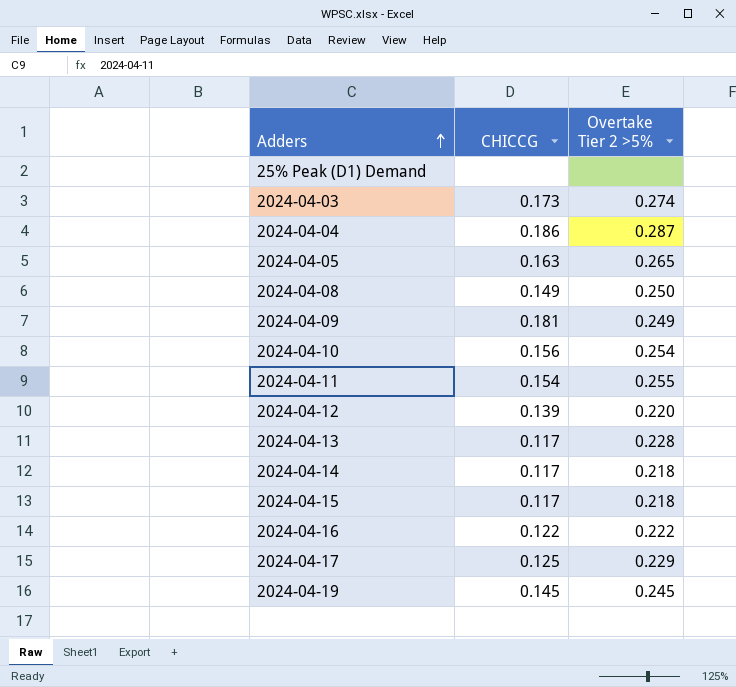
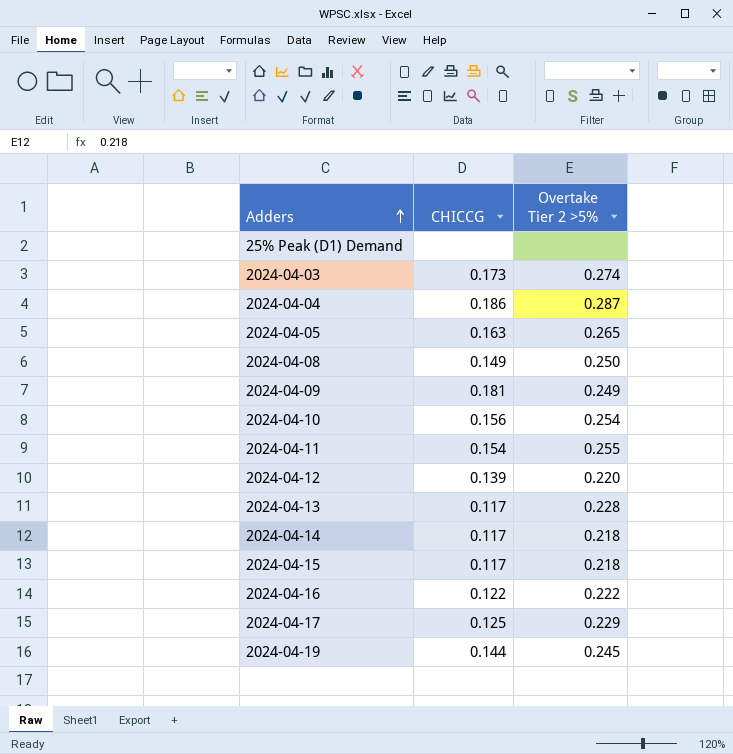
2024-04-19 | CHICCG: 0.145 -> 0.144

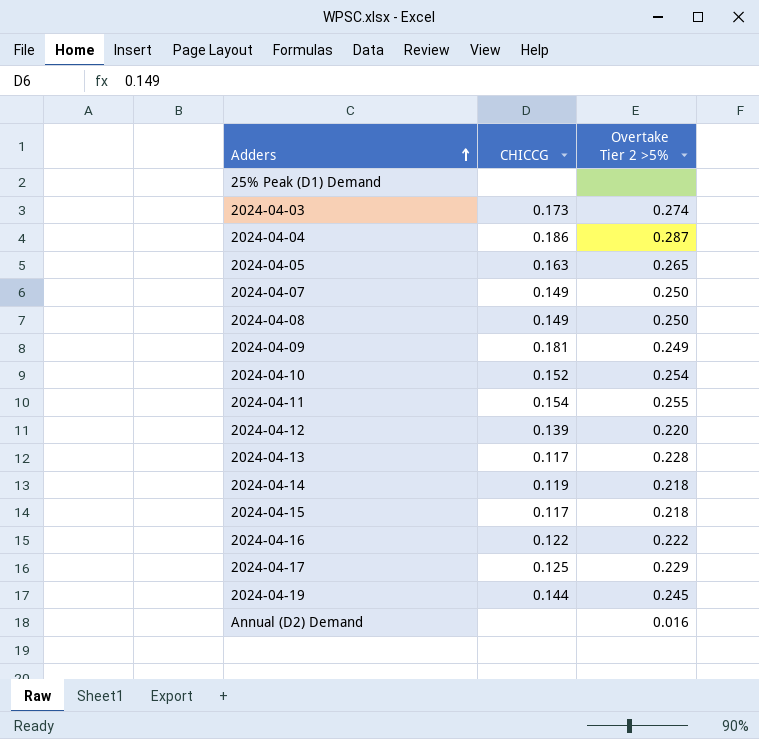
row 2024-04-07: none -> 0.149 | 0.250
2024-04-10 | CHICCG: 0.156 -> 0.152
2024-04-14 | CHICCG: 0.117 -> 0.119
row Annual (D2) Demand: none -> none | 0.016

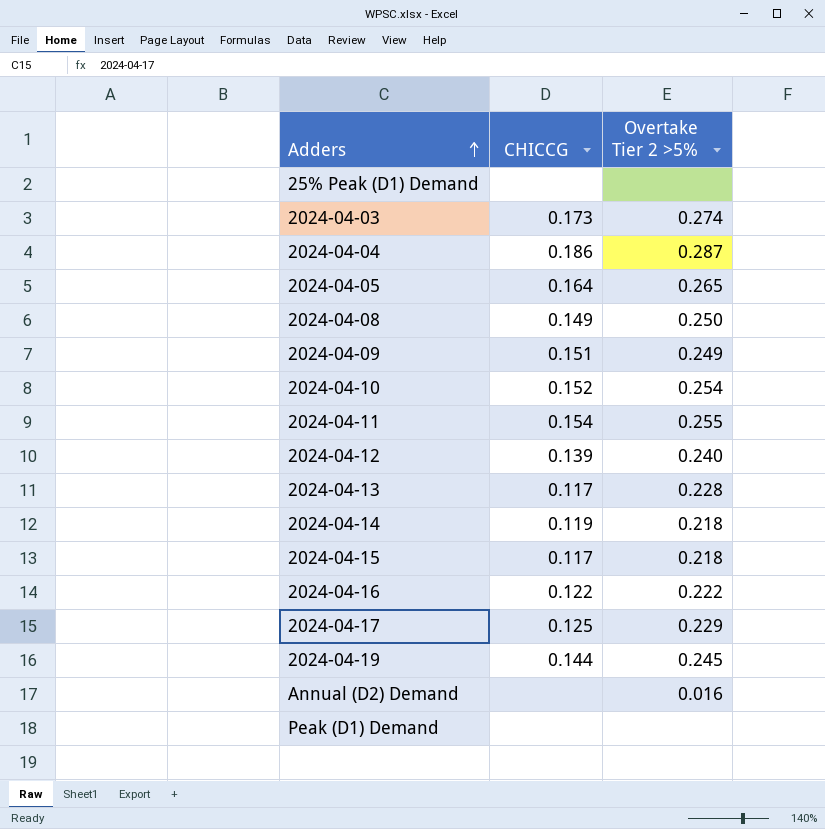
row 2024-04-07: 0.149 | 0.250 -> none
2024-04-05 | CHICCG: 0.163 -> 0.164
2024-04-09 | CHICCG: 0.181 -> 0.151
2024-04-12 | Overtake Tier 2 >5%: 0.220 -> 0.240
row Peak (D1) Demand: none -> none | none

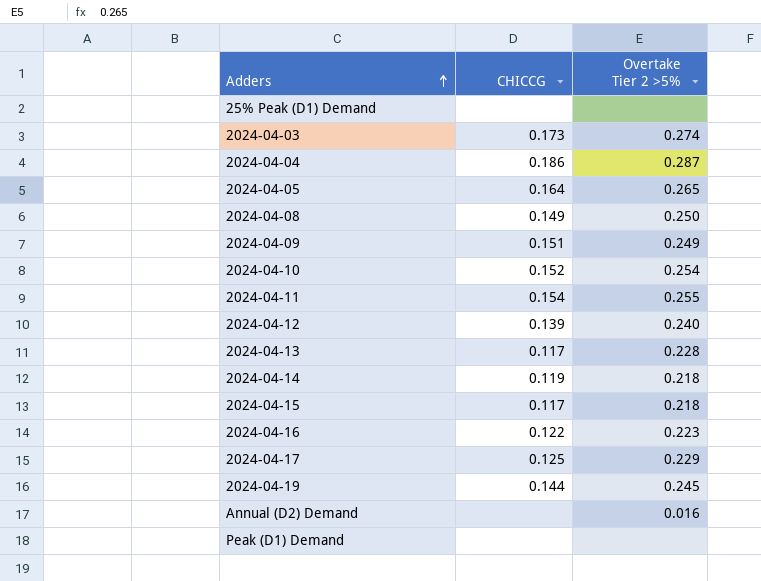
2024-04-16 | Overtake Tier 2 >5%: 0.222 -> 0.223

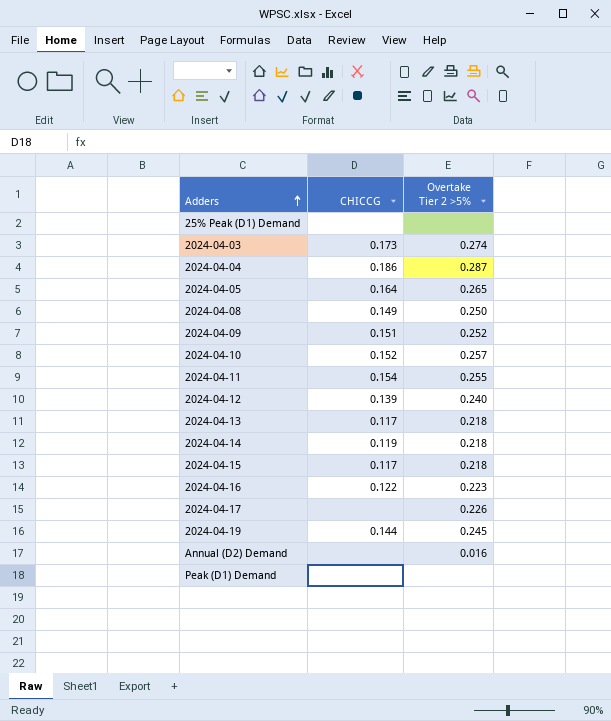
2024-04-09 | Overtake Tier 2 >5%: 0.249 -> 0.252
2024-04-10 | Overtake Tier 2 >5%: 0.254 -> 0.257
2024-04-13 | Overtake Tier 2 >5%: 0.228 -> 0.218
2024-04-17 | CHICCG: 0.125 -> none
2024-04-17 | Overtake Tier 2 >5%: 0.229 -> 0.226

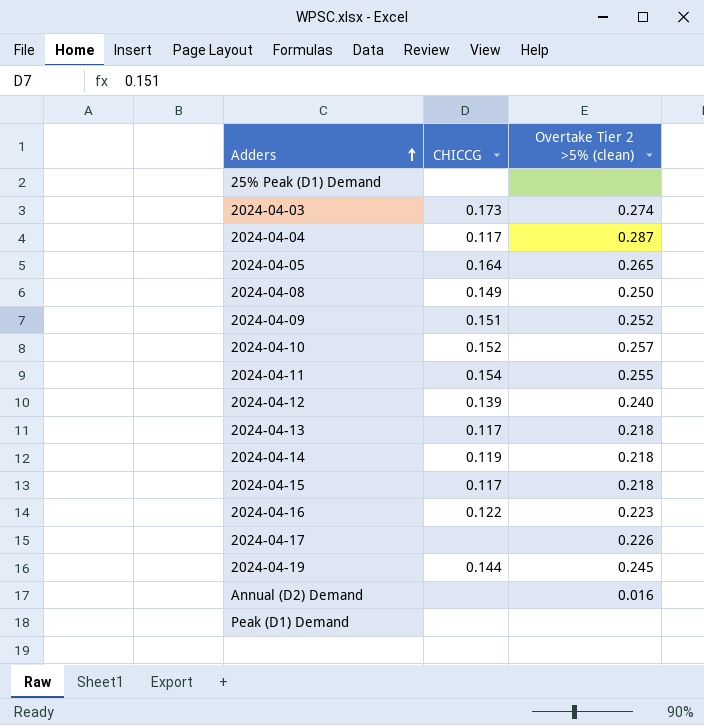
column name: Overtake Tier 2 >5% -> Overtake Tier 2 >5% (clean)
2024-04-04 | CHICCG: 0.186 -> 0.117

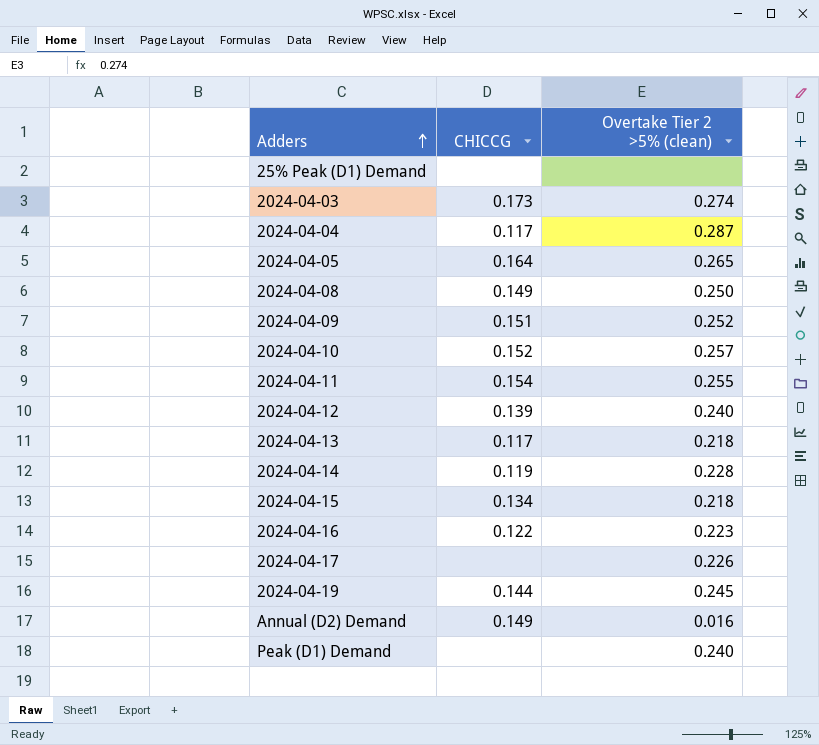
2024-04-14 | Overtake Tier 2 >5% (clean): 0.218 -> 0.228
2024-04-15 | CHICCG: 0.117 -> 0.134
Annual (D2) Demand | CHICCG: none -> 0.149
Peak (D1) Demand | Overtake Tier 2 >5% (clean): none -> 0.240

